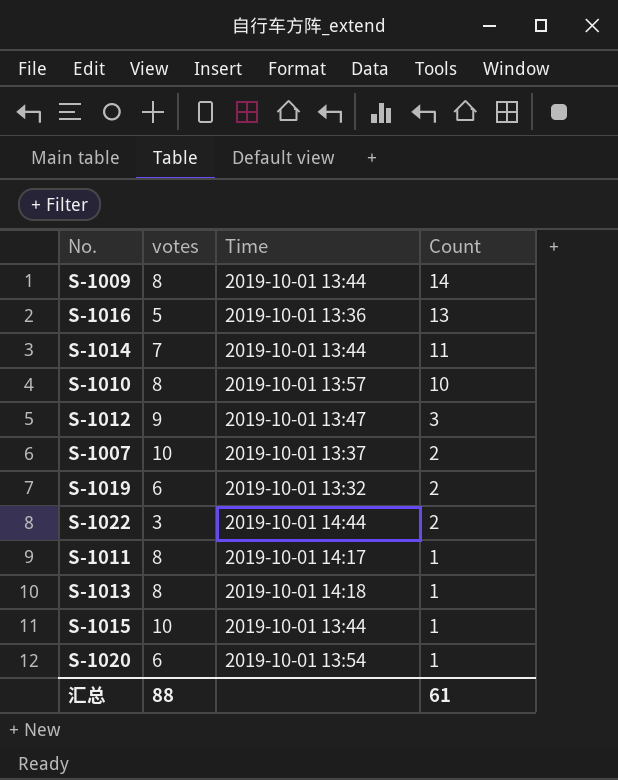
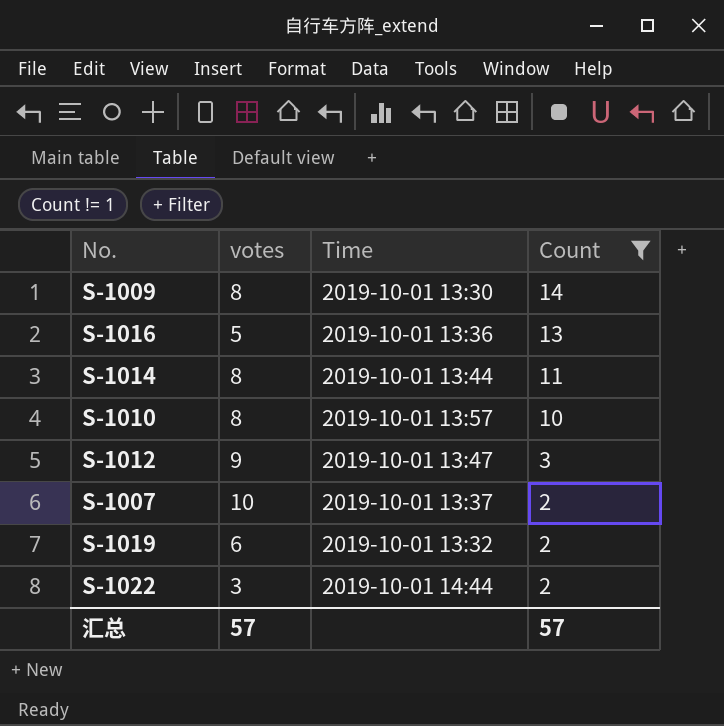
filter: none -> Count != 1
S-1009 | Time: 2019-10-01 13:44 -> 2019-10-01 13:30
S-1014 | votes: 7 -> 8
汇总 | votes: 88 -> 57
汇总 | Count: 61 -> 57

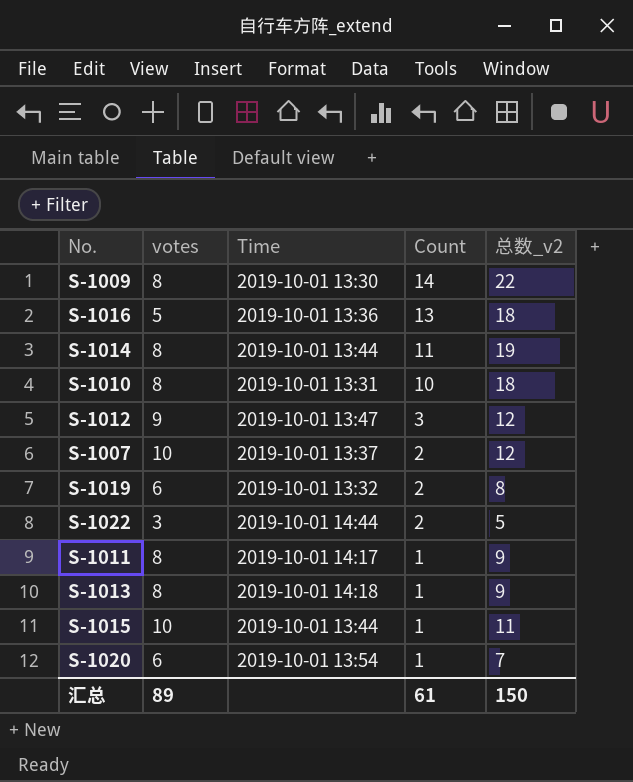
filter: Count != 1 -> none
column 总数_v2 | formula: none -> [votes] + [Count]
S-1010 | Time: 2019-10-01 13:57 -> 2019-10-01 13:31
汇总 | votes: 57 -> 89
汇总 | Count: 57 -> 61

